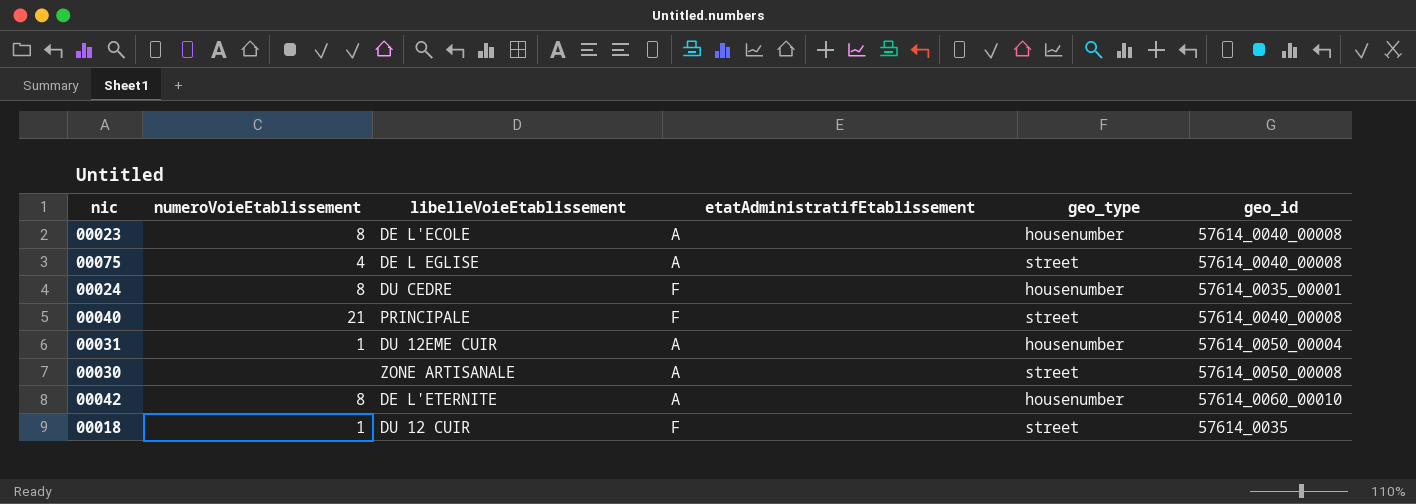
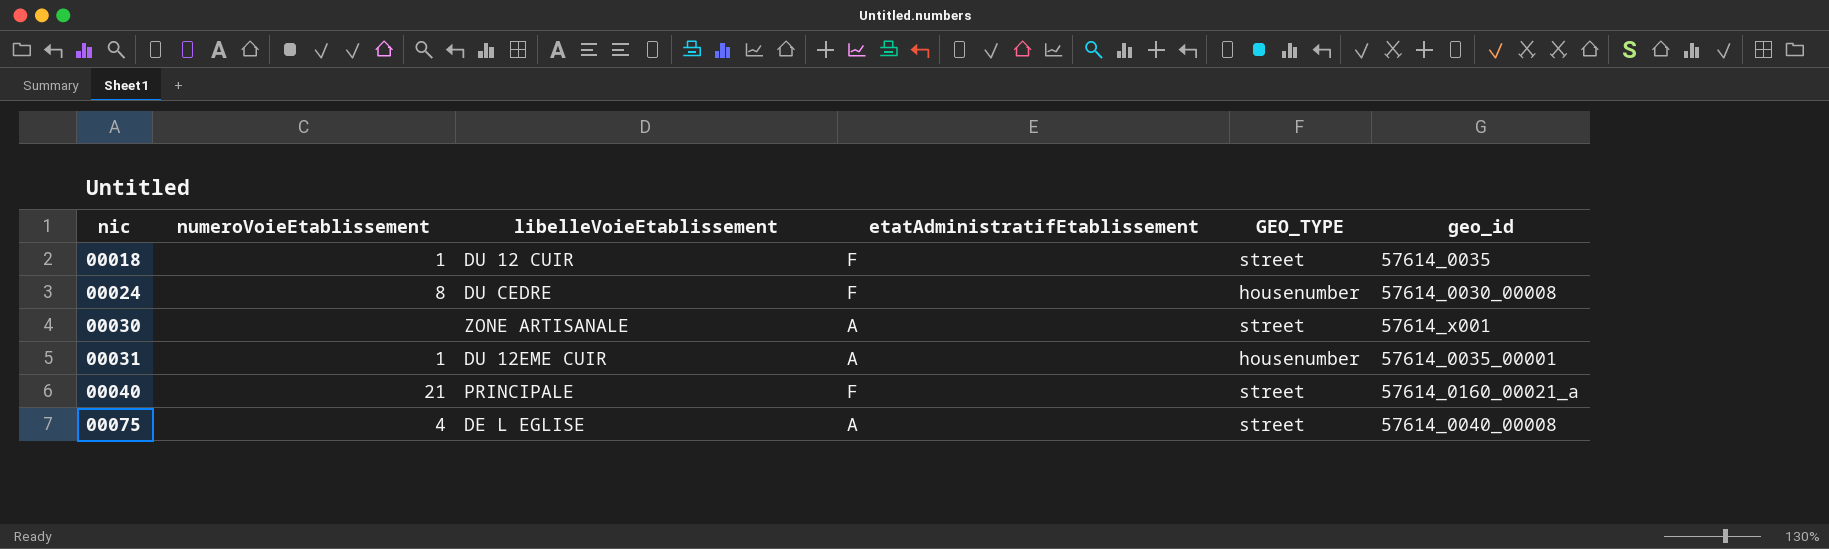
row order: none -> nic ascending
column name: geo_type -> GEO_TYPE
row 00023: 8 | DE L'ECOLE | A | housenumber | 57614_0040_00008 -> none
row 00042: 8 | DE L'ETERNITE | A | housenumber | 57614_0060_00010 -> none
00024 | geo_id: 57614_0035_00001 -> 57614_0030_00008
00030 | geo_id: 57614_0050_00008 -> 57614_x001
00031 | geo_id: 57614_0050_00004 -> 57614_0035_00001
00040 | geo_id: 57614_0040_00008 -> 57614_0160_00021_a

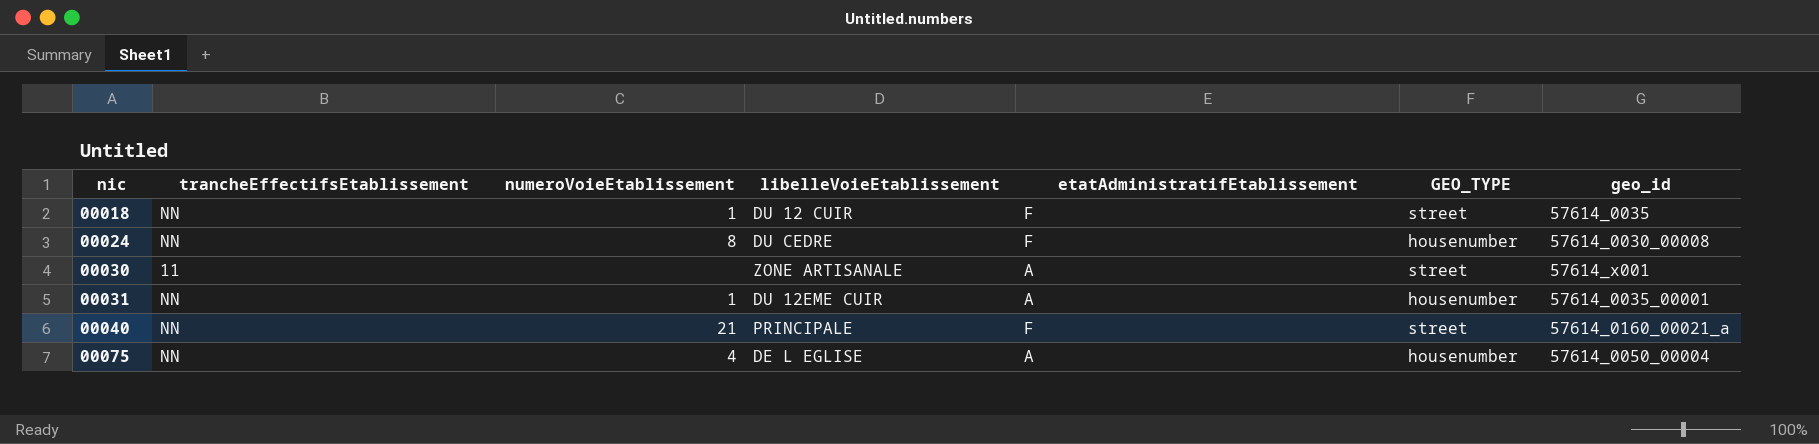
column trancheEffectifsEtablissement | position: none -> 2
00075 | GEO_TYPE: street -> housenumber
00075 | geo_id: 57614_0040_00008 -> 57614_0050_00004

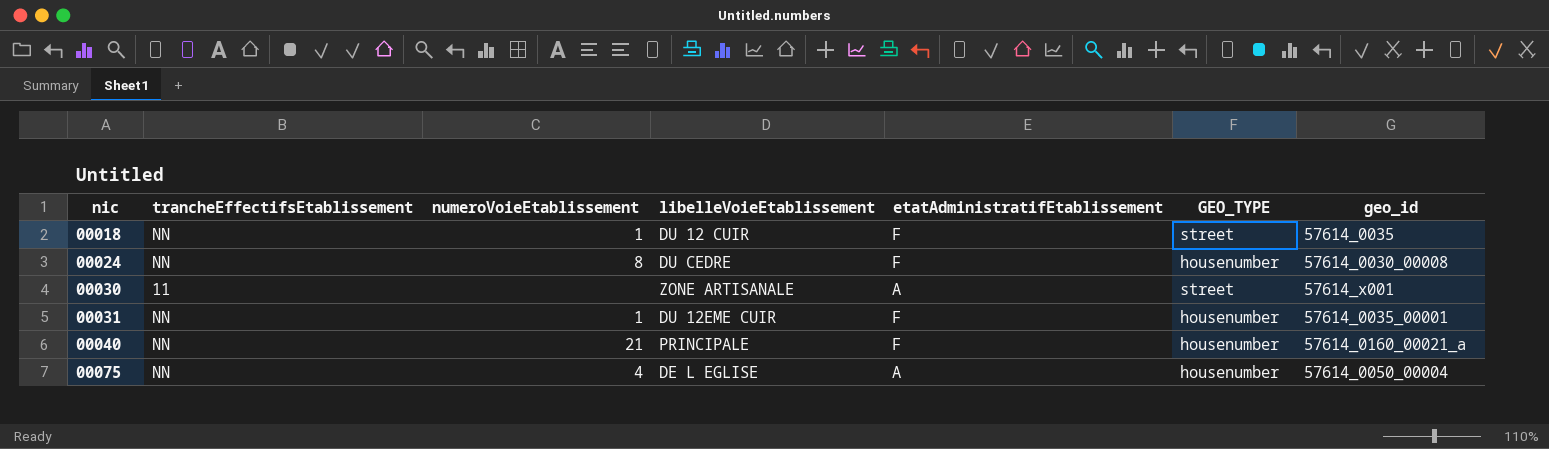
00031 | etatAdministratifEtablissement: A -> F
00040 | GEO_TYPE: street -> housenumber

